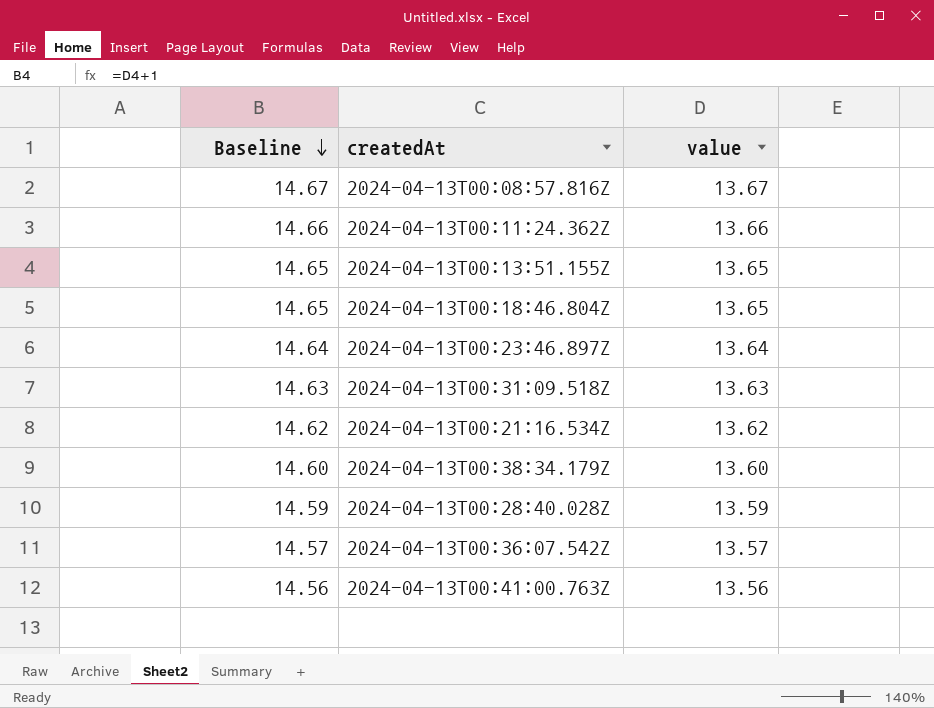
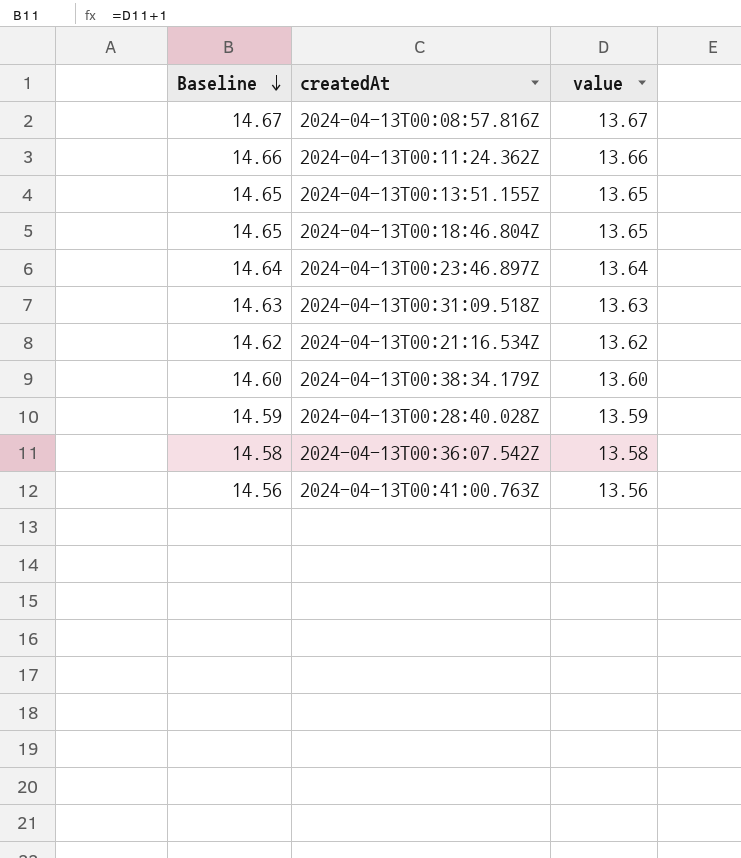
2024-04-13T00:36:07.542Z | Baseline: 14.57 -> 14.58
2024-04-13T00:36:07.542Z | value: 13.57 -> 13.58

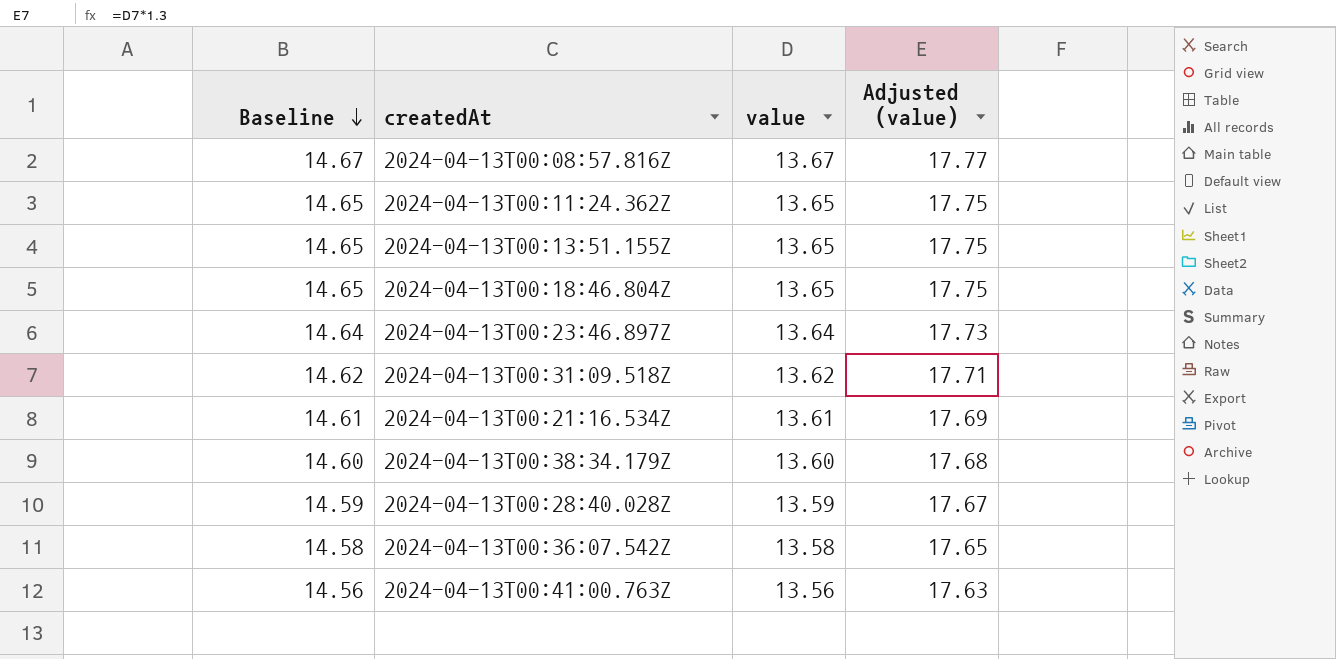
column Adjusted (value) | formula: none -> [value] * 1.3
2024-04-13T00:11:24.362Z | Baseline: 14.66 -> 14.65
2024-04-13T00:11:24.362Z | value: 13.66 -> 13.65
2024-04-13T00:31:09.518Z | Baseline: 14.63 -> 14.62
2024-04-13T00:31:09.518Z | value: 13.63 -> 13.62
2024-04-13T00:21:16.534Z | Baseline: 14.62 -> 14.61
2024-04-13T00:21:16.534Z | value: 13.62 -> 13.61

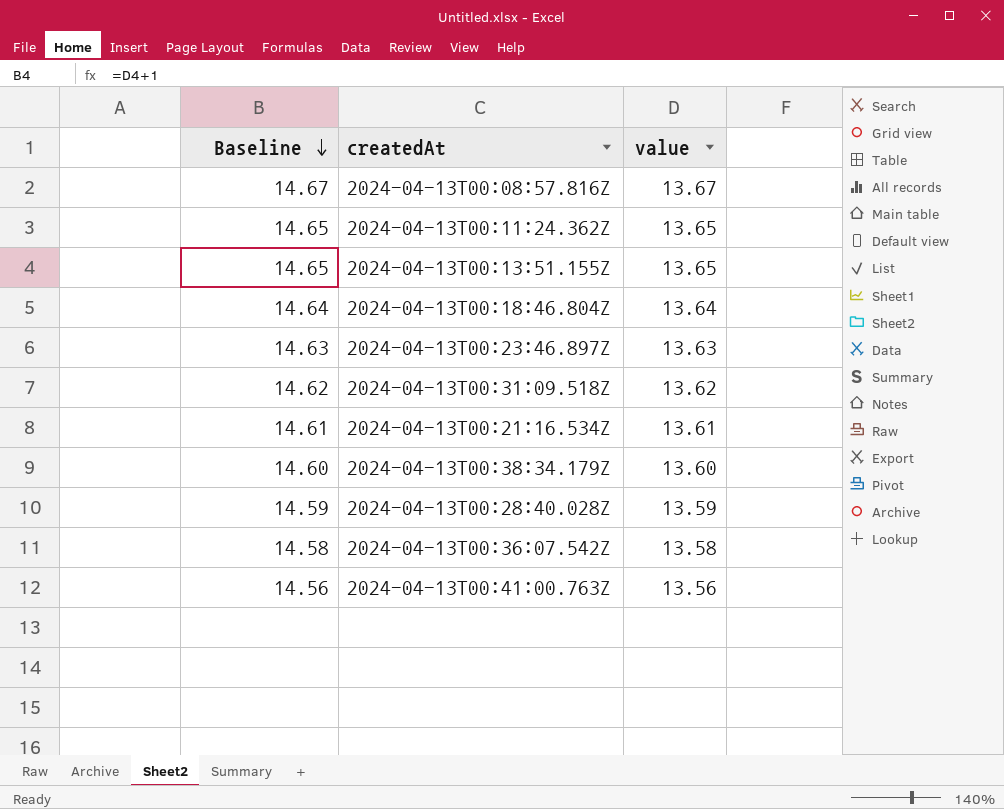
column Adjusted (value) | formula: [value] * 1.3 -> none
2024-04-13T00:18:46.804Z | Baseline: 14.65 -> 14.64
2024-04-13T00:18:46.804Z | value: 13.65 -> 13.64
2024-04-13T00:23:46.897Z | Baseline: 14.64 -> 14.63
2024-04-13T00:23:46.897Z | value: 13.64 -> 13.63

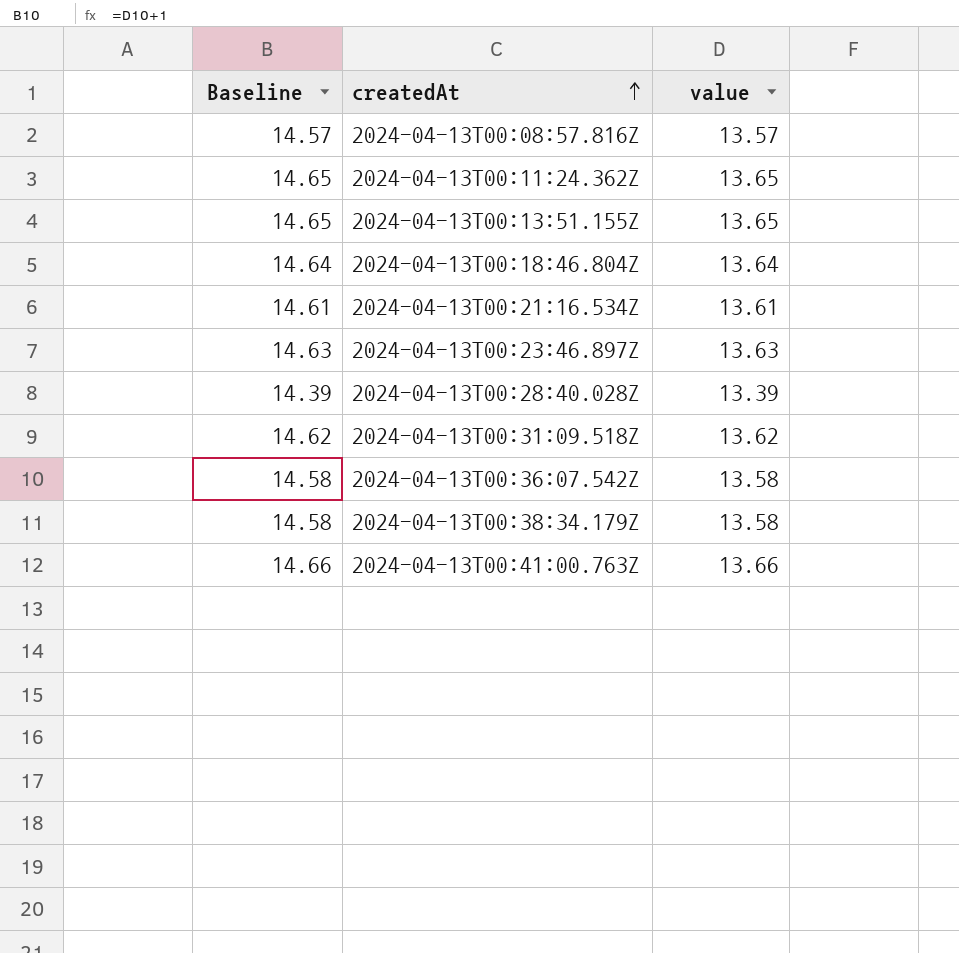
row order: Baseline descending -> createdAt ascending
2024-04-13T00:08:57.816Z | Baseline: 14.67 -> 14.57
2024-04-13T00:08:57.816Z | value: 13.67 -> 13.57
2024-04-13T00:28:40.028Z | Baseline: 14.59 -> 14.39
2024-04-13T00:28:40.028Z | value: 13.59 -> 13.39
2024-04-13T00:38:34.179Z | Baseline: 14.60 -> 14.58
2024-04-13T00:38:34.179Z | value: 13.60 -> 13.58
2024-04-13T00:41:00.763Z | Baseline: 14.56 -> 14.66
2024-04-13T00:41:00.763Z | value: 13.56 -> 13.66

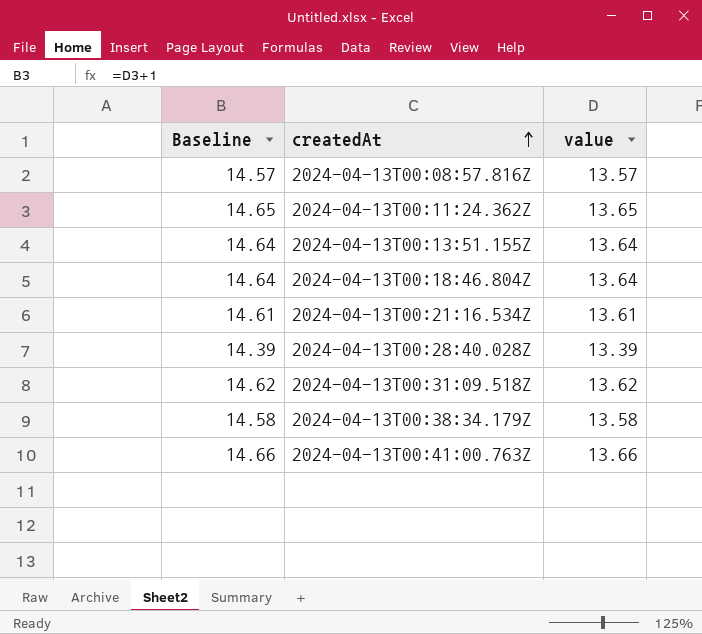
row 2024-04-13T00:23:46.897Z: 14.63 | 13.63 -> none
row 2024-04-13T00:36:07.542Z: 14.58 | 13.58 -> none
2024-04-13T00:13:51.155Z | Baseline: 14.65 -> 14.64
2024-04-13T00:13:51.155Z | value: 13.65 -> 13.64

